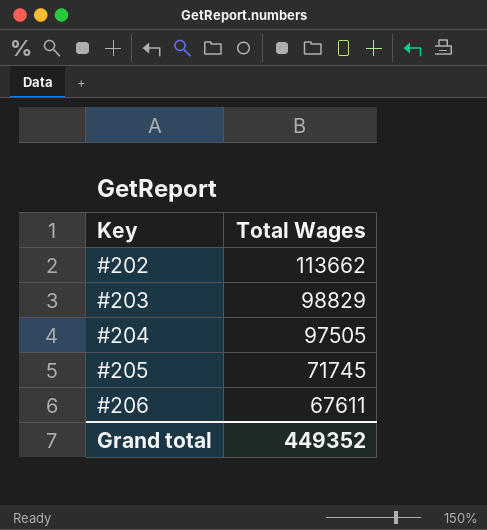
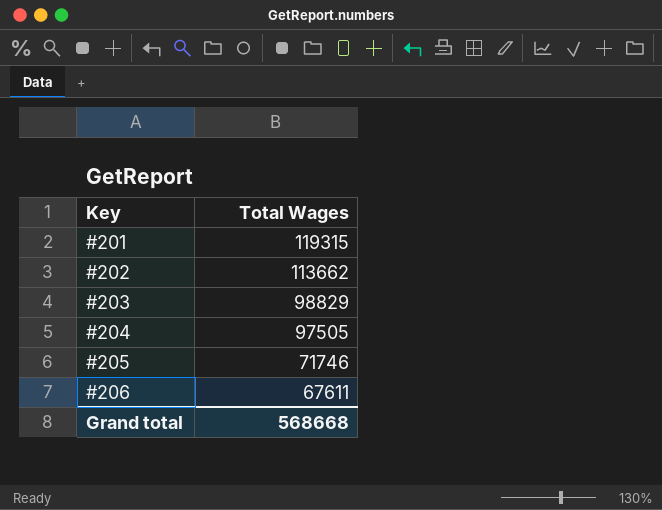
row #201: none -> 119315
#205 | Total Wages: 71745 -> 71746
Grand total | Total Wages: 449352 -> 568668

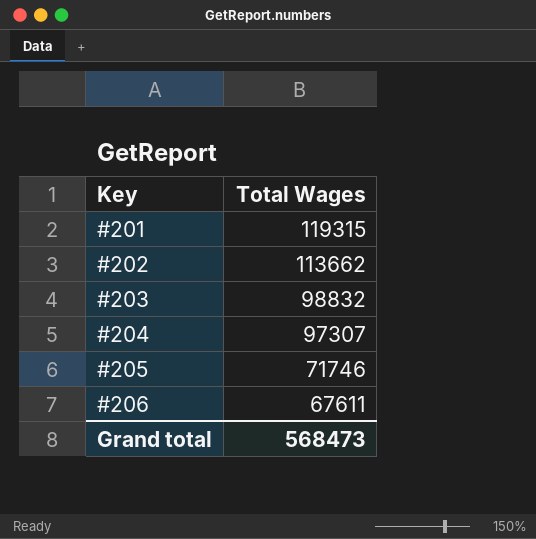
#203 | Total Wages: 98829 -> 98832
#204 | Total Wages: 97505 -> 97307
Grand total | Total Wages: 568668 -> 568473

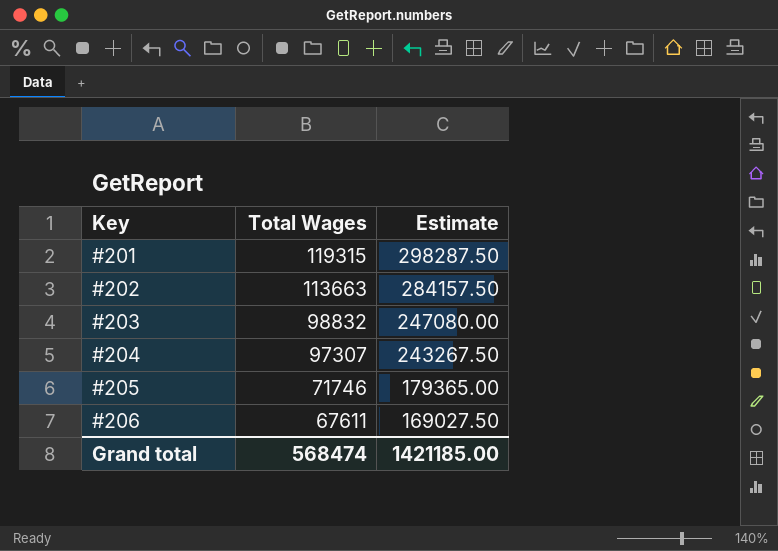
column Estimate | formula: none -> [Total Wages] * 2.5
#202 | Total Wages: 113662 -> 113663
Grand total | Total Wages: 568473 -> 568474

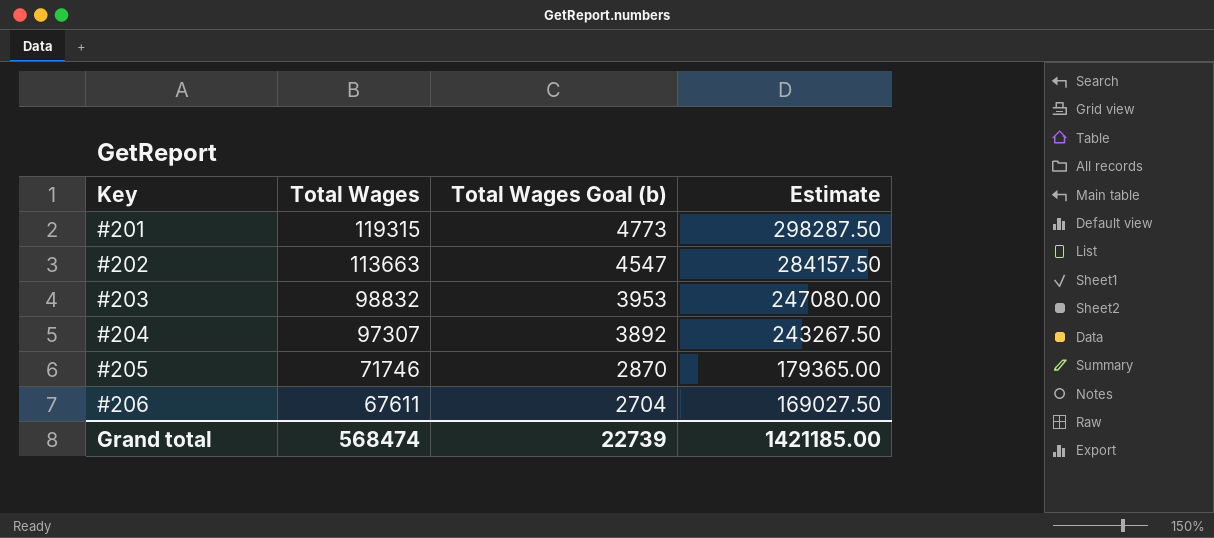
column Total Wages Goal (b) | formula: none -> [Total Wages] * 0.04

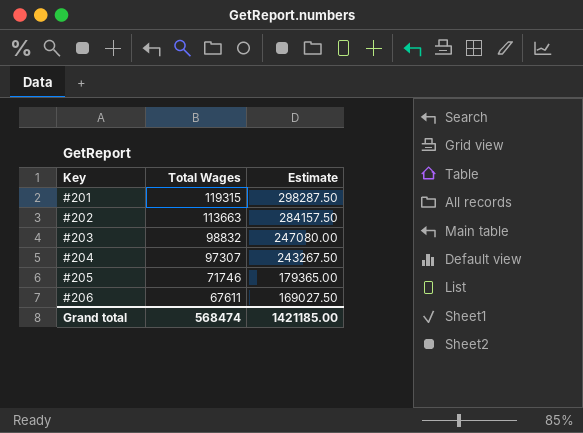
column Total Wages Goal (b) | formula: [Total Wages] * 0.04 -> none

